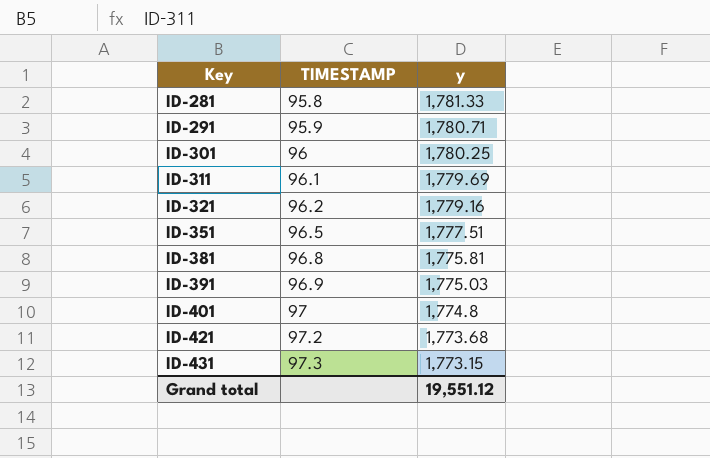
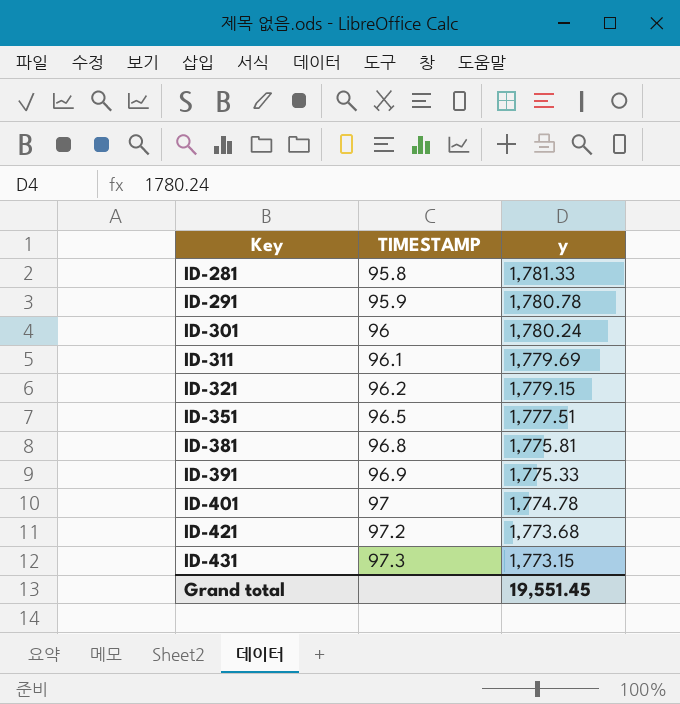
ID-291 | y: 1,780.71 -> 1,780.78
ID-301 | y: 1,780.25 -> 1,780.24
ID-321 | y: 1,779.16 -> 1,779.15
ID-391 | y: 1,775.03 -> 1,775.33
ID-401 | y: 1,774.8 -> 1,774.78
Grand total | y: 19,551.12 -> 19,551.45

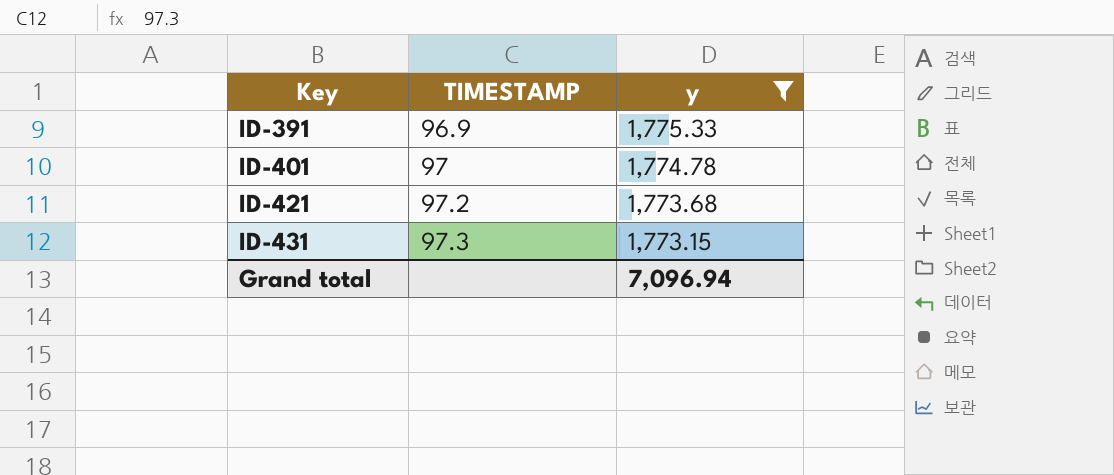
filter: none -> y <= 1,775.33
Grand total | y: 19,551.45 -> 7,096.94

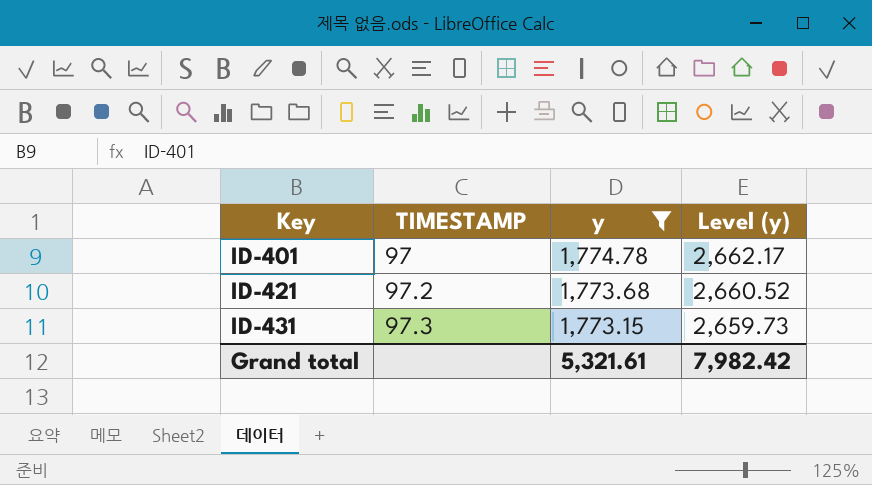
column Level (y) | formula: none -> [y] * 1.5
row ID-391: 96.9 | 1,775.33 -> none
Grand total | y: 7,096.94 -> 5,321.61

